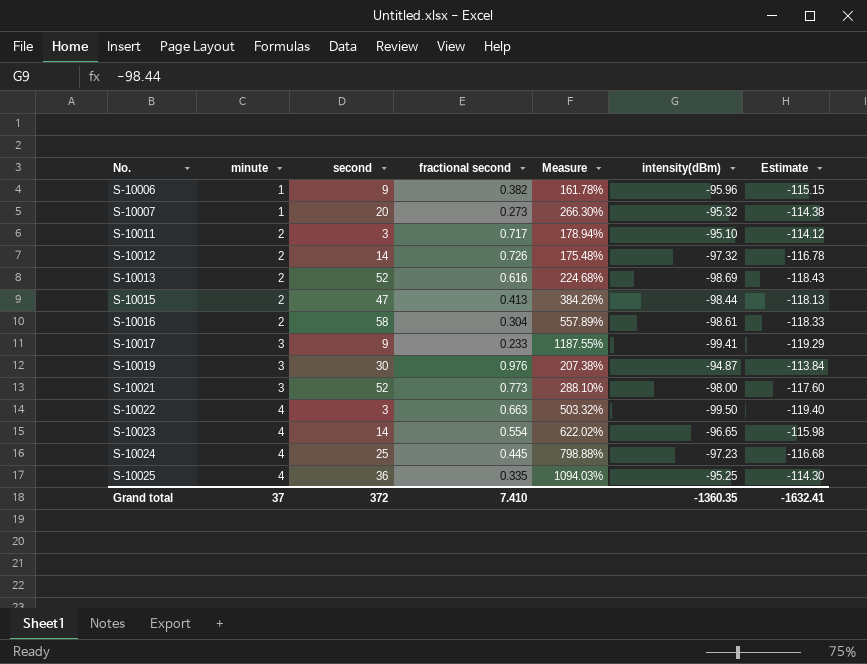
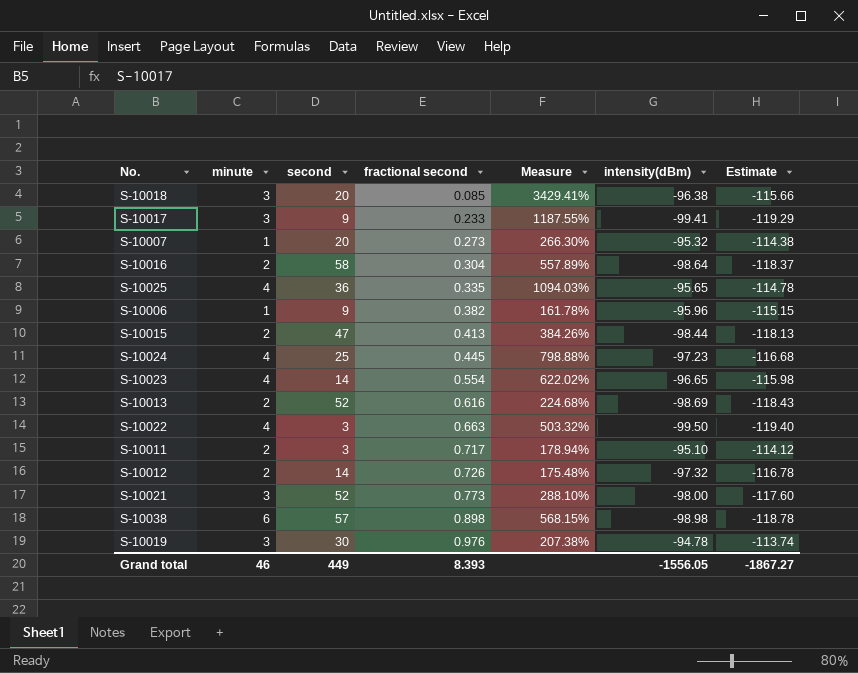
row order: No. ascending -> fractional second ascending
row S-10018: none -> 3 | 20 | 0.085 | 3429.41% | -96.38 | -115.66
S-10016 | intensity(dBm): -98.61 -> -98.64
S-10016 | Estimate: -118.33 -> -118.37
S-10025 | intensity(dBm): -95.25 -> -95.65
S-10025 | Estimate: -114.30 -> -114.78
row S-10038: none -> 6 | 57 | 0.898 | 568.15% | -98.98 | -118.78
S-10019 | intensity(dBm): -94.87 -> -94.78
S-10019 | Estimate: -113.84 -> -113.74
Grand total | minute: 37 -> 46
Grand total | second: 372 -> 449
Grand total | fractional second: 7.410 -> 8.393
Grand total | intensity(dBm): -1360.35 -> -1556.05
Grand total | Estimate: -1632.41 -> -1867.27

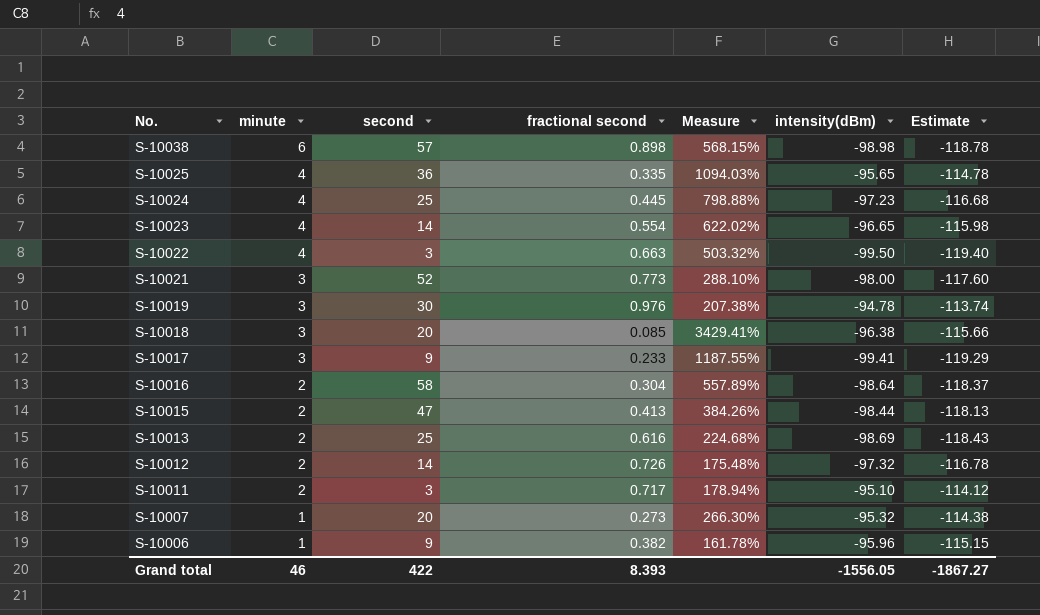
row order: fractional second ascending -> No. descending
S-10013 | second: 52 -> 25
Grand total | second: 449 -> 422

